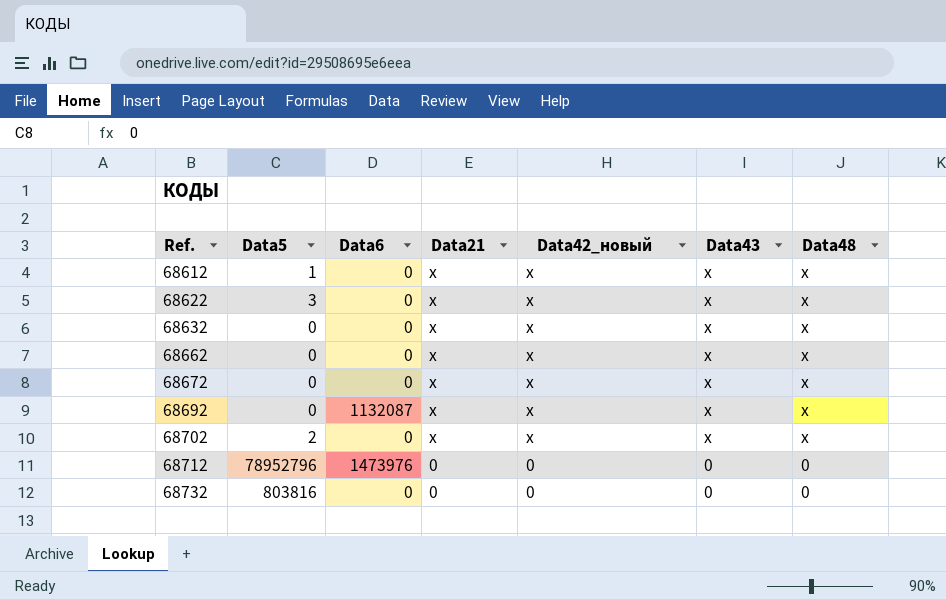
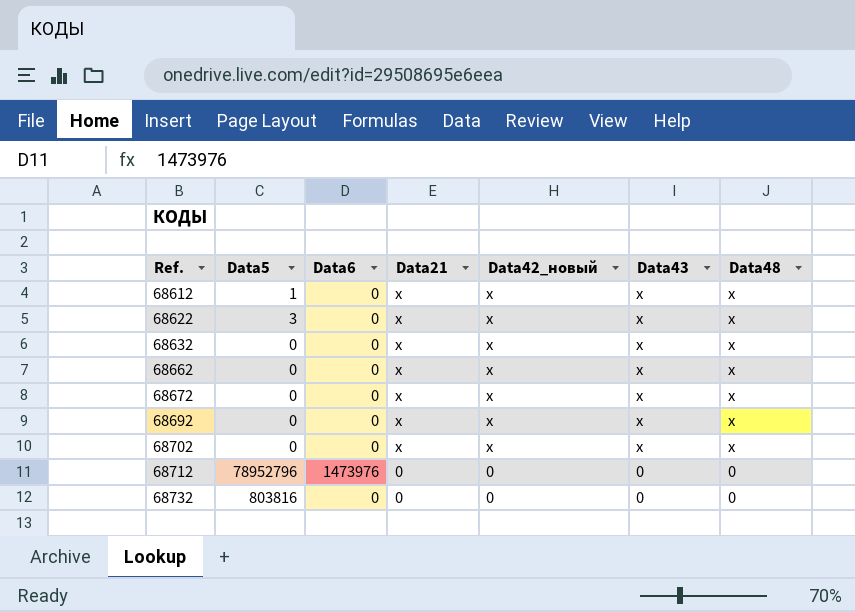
68692 | Data6: 1132087 -> 0
68702 | Data5: 2 -> 0

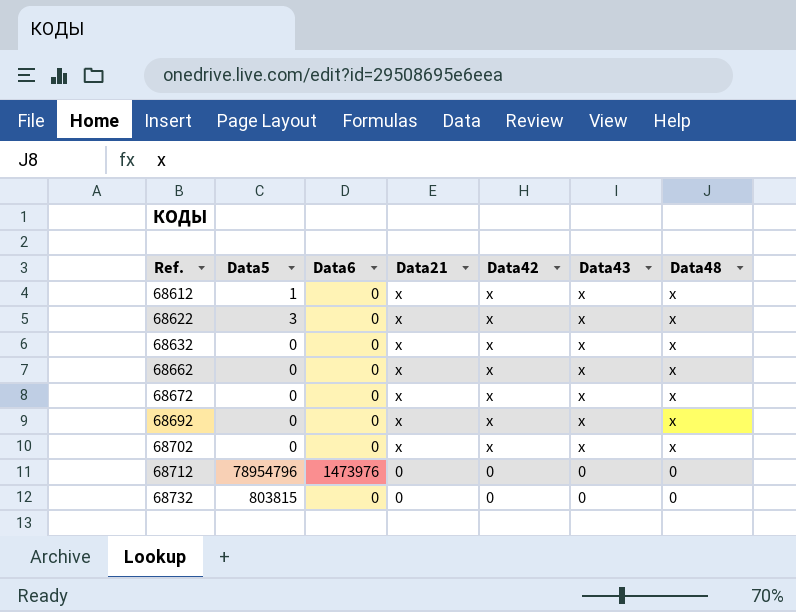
column name: Data42_новый -> Data42
68712 | Data5: 78952796 -> 78954796
68732 | Data5: 803816 -> 803815

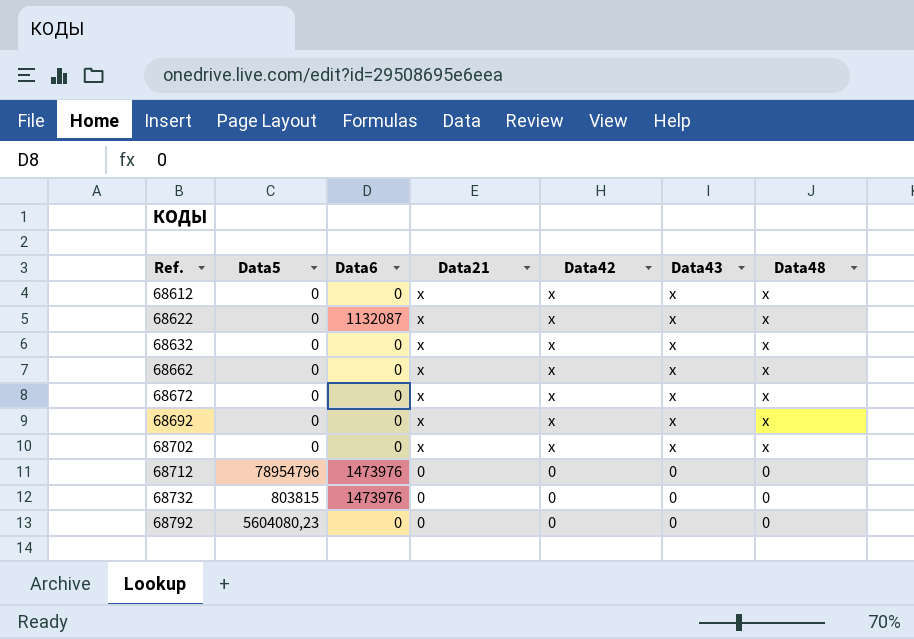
68612 | Data5: 1 -> 0
68622 | Data5: 3 -> 0
68622 | Data6: 0 -> 1132087
68732 | Data6: 0 -> 1473976
row 68792: none -> 5604080,23 | 0 | 0 | 0 | 0 | 0

